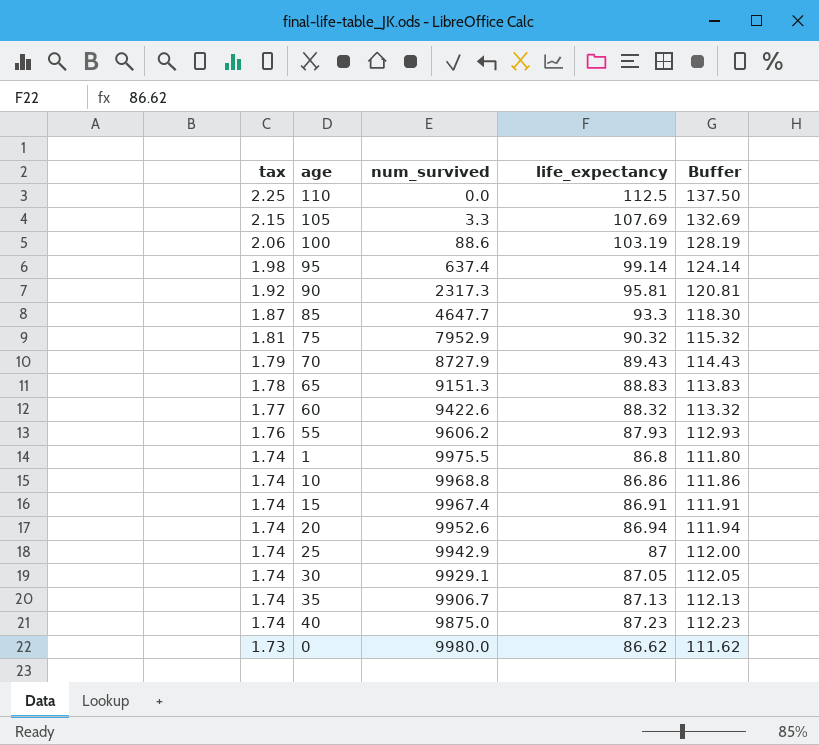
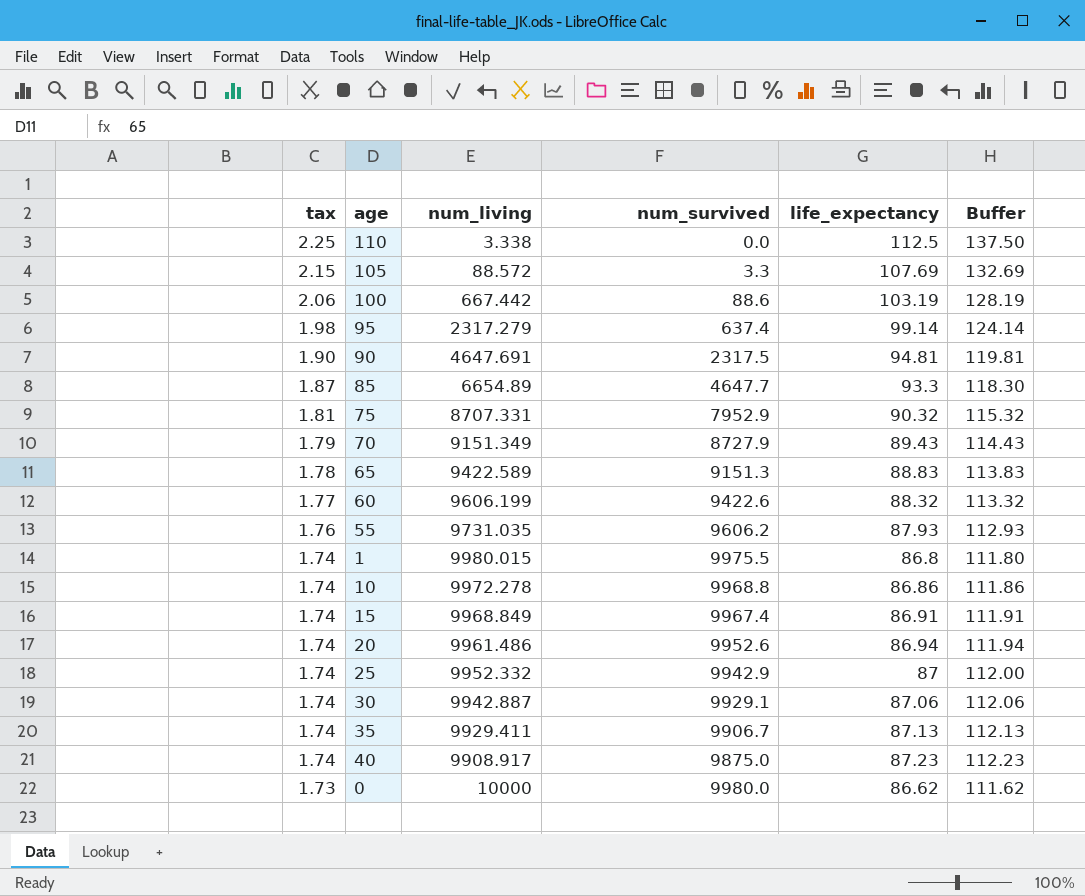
column num_living | position: none -> 3
90 | tax: 1.92 -> 1.90
90 | num_survived: 2317.3 -> 2317.5
90 | life_expectancy: 95.81 -> 94.81
90 | Buffer: 120.81 -> 119.81
30 | life_expectancy: 87.05 -> 87.06
30 | Buffer: 112.05 -> 112.06

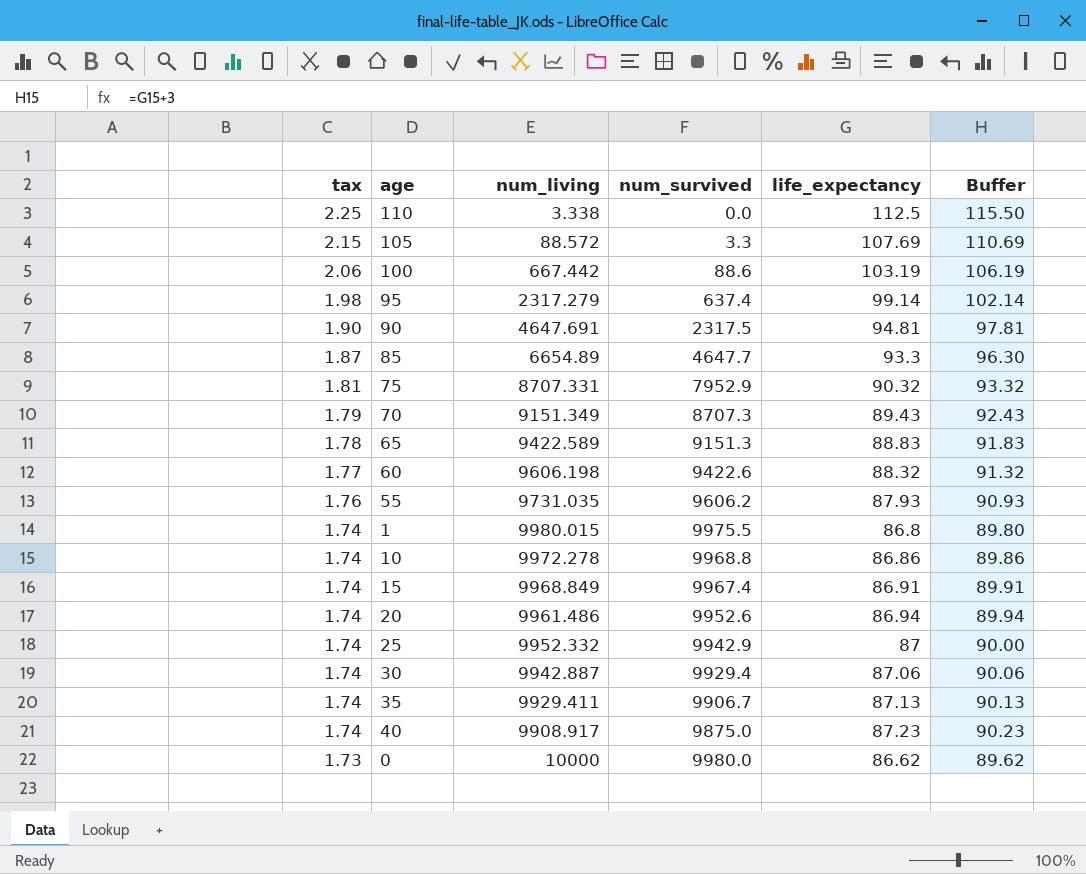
column Buffer | formula: [life_expectancy] + 25 -> [life_expectancy] + 3
70 | num_survived: 8727.9 -> 8707.3
60 | num_living: 9606.199 -> 9606.198
30 | num_survived: 9929.1 -> 9929.4

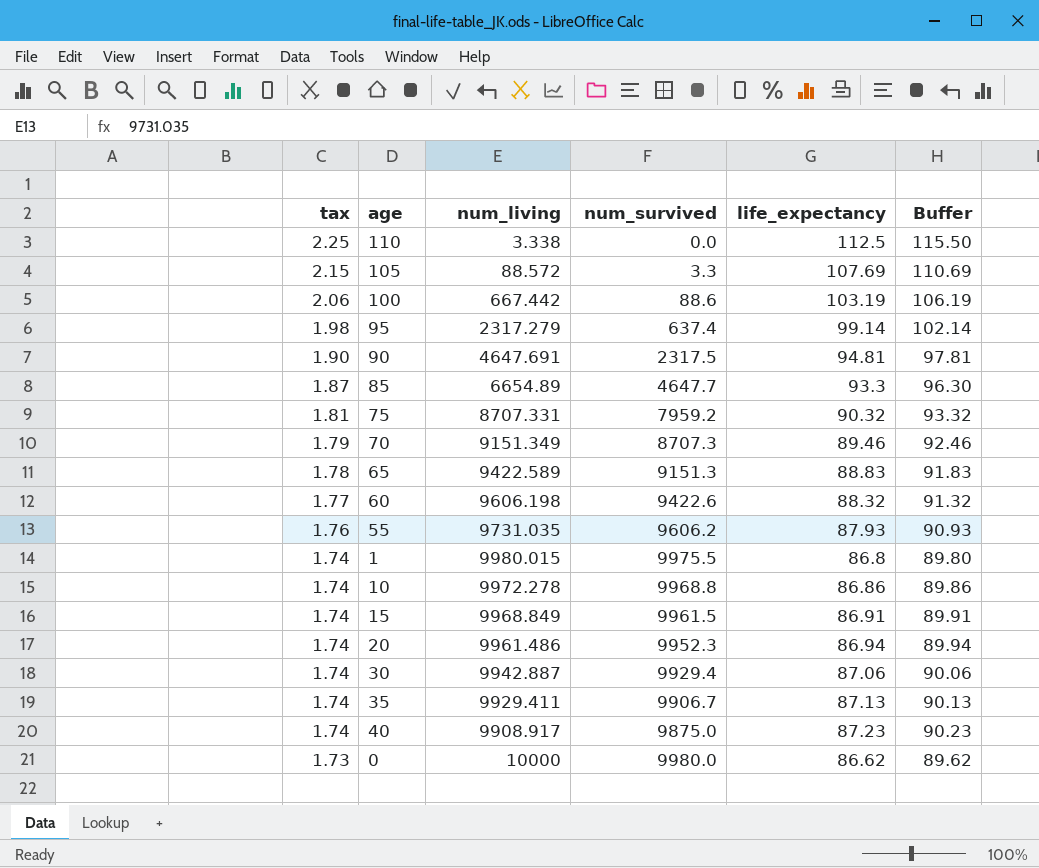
row 25: 1.74 | 9952.332 | 9942.9 | 87 | 90.00 -> none
75 | num_survived: 7952.9 -> 7959.2
70 | life_expectancy: 89.43 -> 89.46
70 | Buffer: 92.43 -> 92.46
15 | num_survived: 9967.4 -> 9961.5
20 | num_survived: 9952.6 -> 9952.3

